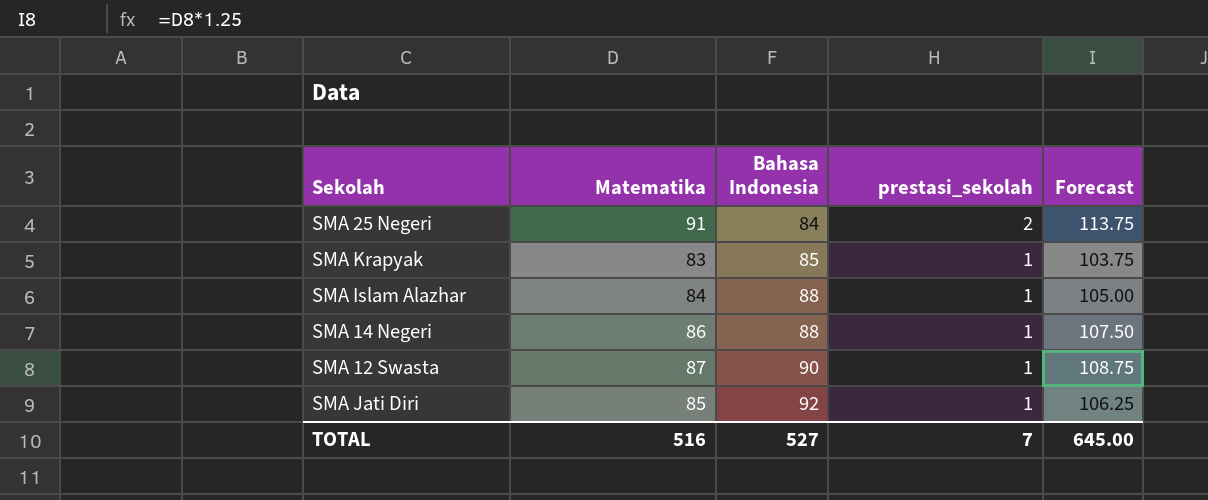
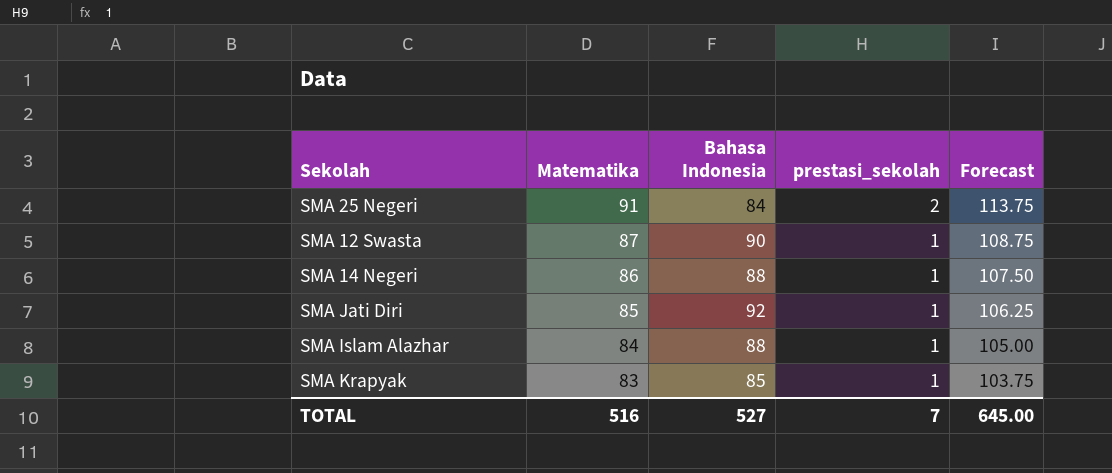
row order: Bahasa Indonesia ascending -> Matematika descending

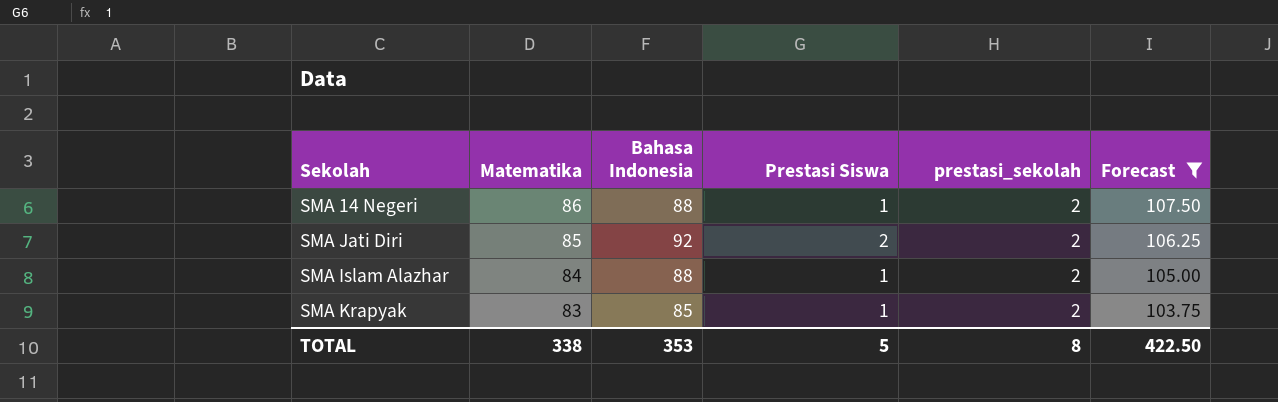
filter: none -> Forecast <= 107.50
column Prestasi Siswa | position: none -> 4
SMA 14 Negeri | prestasi_sekolah: 1 -> 2
SMA Jati Diri | prestasi_sekolah: 1 -> 2
SMA Islam Alazhar | prestasi_sekolah: 1 -> 2
SMA Krapyak | prestasi_sekolah: 1 -> 2
TOTAL | Matematika: 516 -> 338
TOTAL | Bahasa Indonesia: 527 -> 353
TOTAL | prestasi_sekolah: 7 -> 8
TOTAL | Forecast: 645.00 -> 422.50

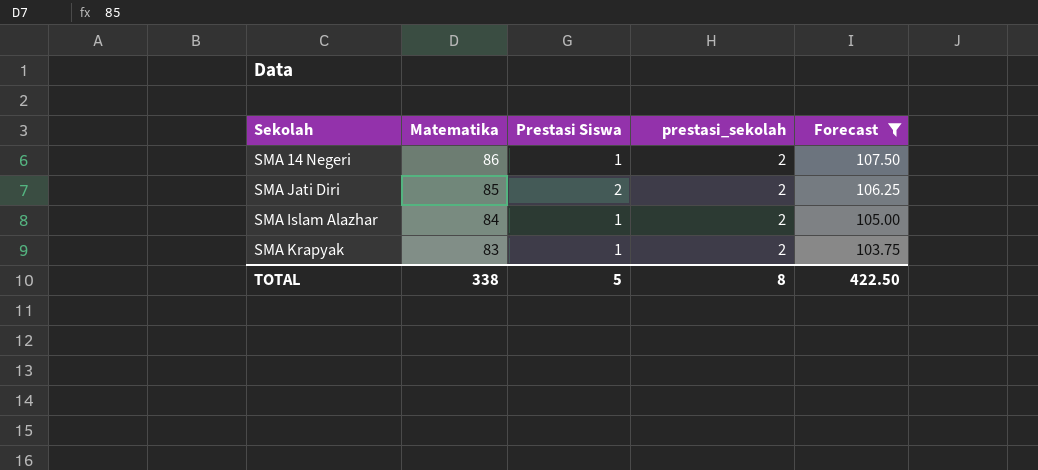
column Bahasa Indonesia | position: 3 -> none

